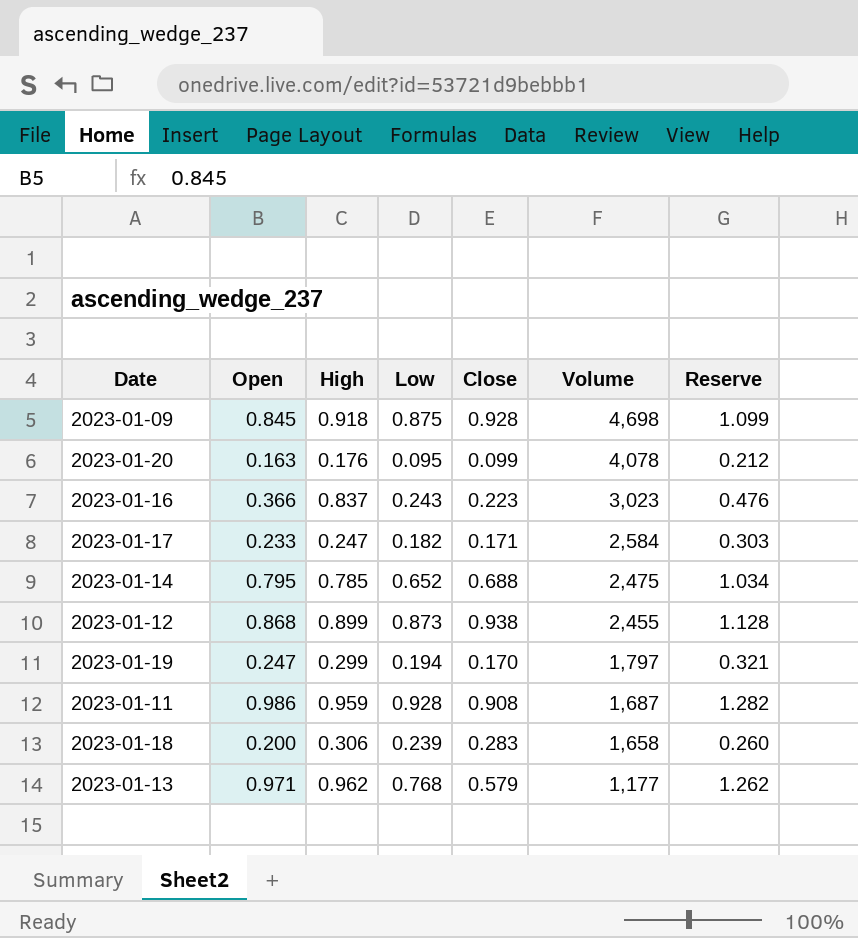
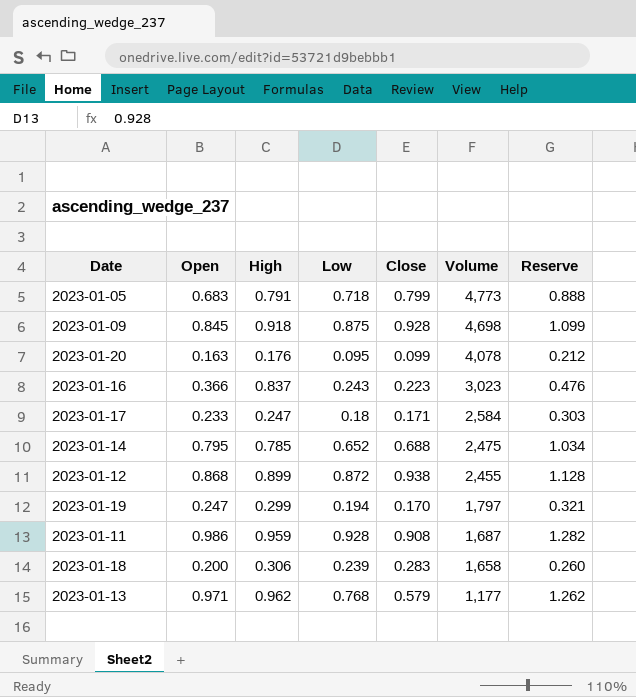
row 2023-01-05: none -> 0.683 | 0.791 | 0.718 | 0.799 | 4,773 | 0.888
2023-01-17 | Low: 0.182 -> 0.18
2023-01-12 | Low: 0.873 -> 0.872

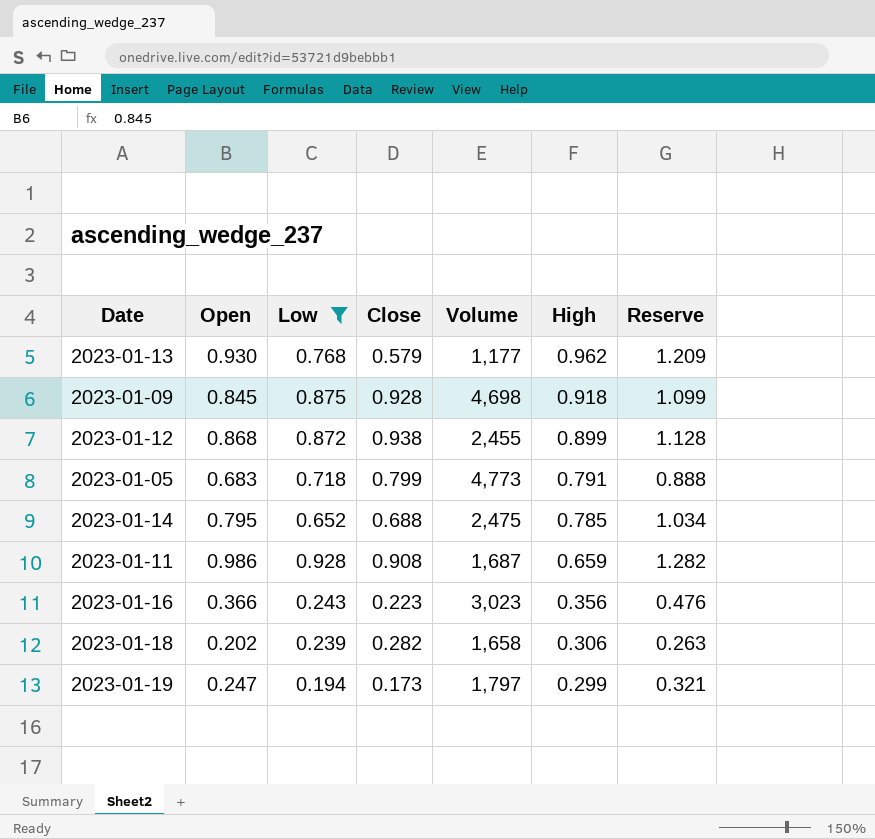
filter: none -> Low >= 0.194
row order: Volume descending -> High descending
column High | position: 3 -> 6
2023-01-13 | Open: 0.971 -> 0.930
2023-01-13 | Reserve: 1.262 -> 1.209
2023-01-11 | High: 0.959 -> 0.659
2023-01-16 | High: 0.837 -> 0.356
2023-01-18 | Open: 0.200 -> 0.202
2023-01-18 | Close: 0.283 -> 0.282
2023-01-18 | Reserve: 0.260 -> 0.263
2023-01-19 | Close: 0.170 -> 0.173

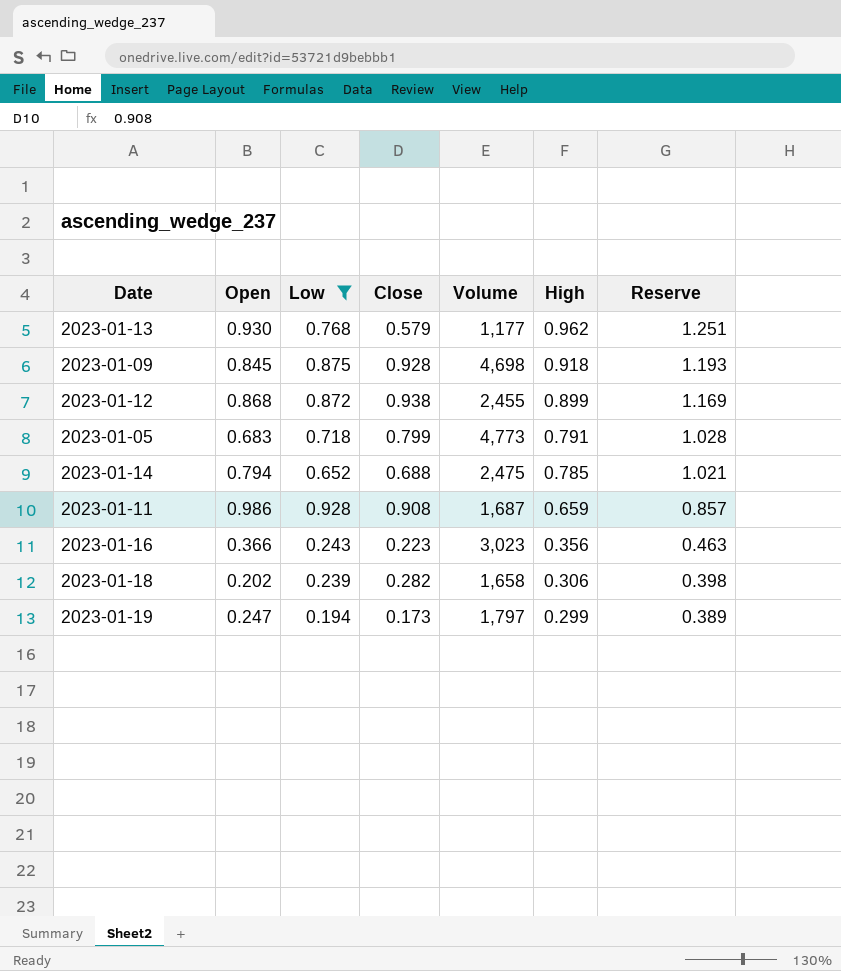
column Reserve | formula: [Open] * 1.3 -> [High] * 1.3
2023-01-14 | Open: 0.795 -> 0.794

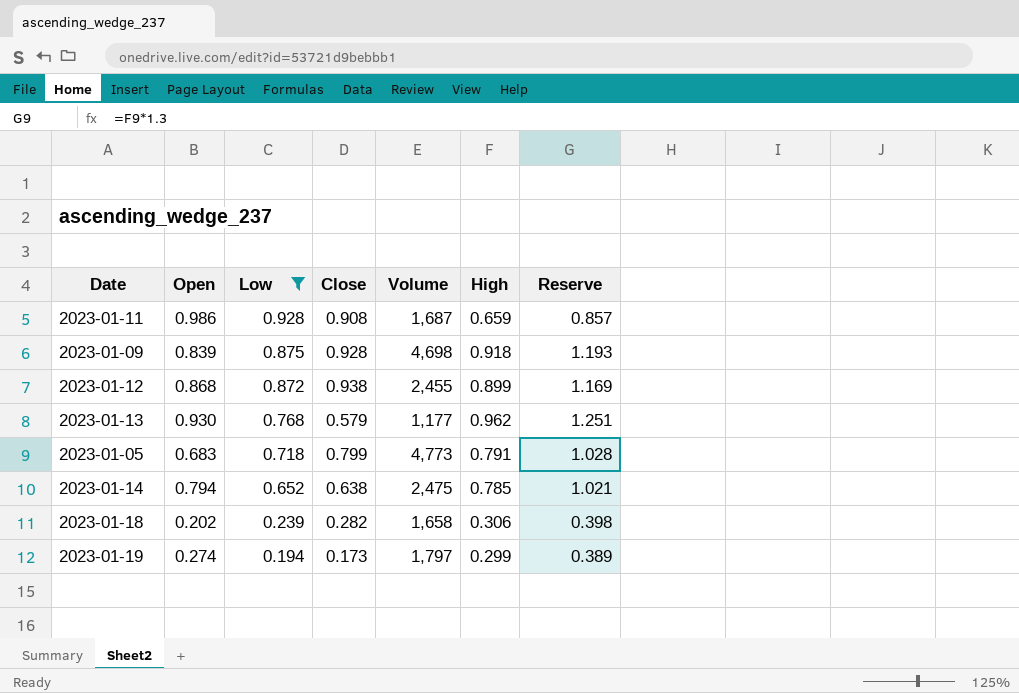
row order: High descending -> Low descending
row 2023-01-16: 0.366 | 0.243 | 0.223 | 3,023 | 0.356 | 0.463 -> none
2023-01-09 | Open: 0.845 -> 0.839
2023-01-14 | Close: 0.688 -> 0.638
2023-01-19 | Open: 0.247 -> 0.274

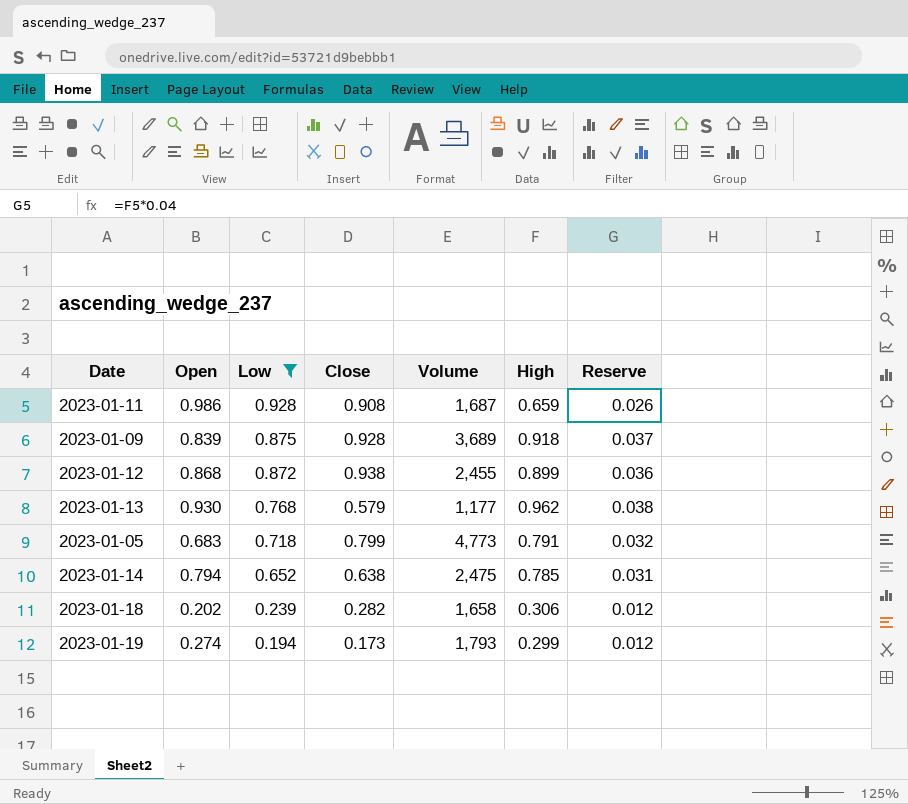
column Reserve | formula: [High] * 1.3 -> [High] * 0.04
2023-01-09 | Volume: 4,698 -> 3,689
2023-01-19 | Volume: 1,797 -> 1,793

